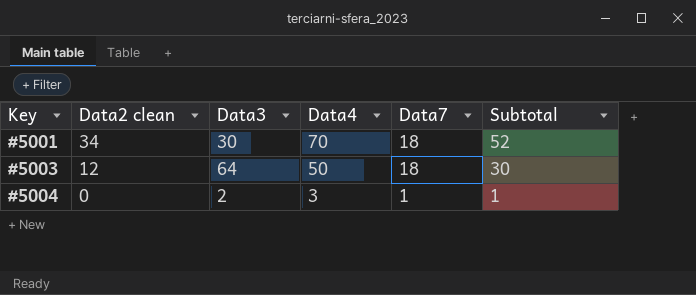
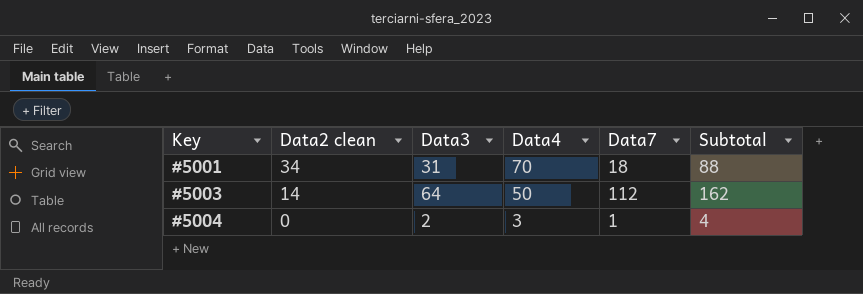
column Subtotal | formula: [Data2 clean] + [Data7] -> [Data4] + [Data7]
#5001 | Data3: 30 -> 31
#5003 | Data2 clean: 12 -> 14
#5003 | Data7: 18 -> 112

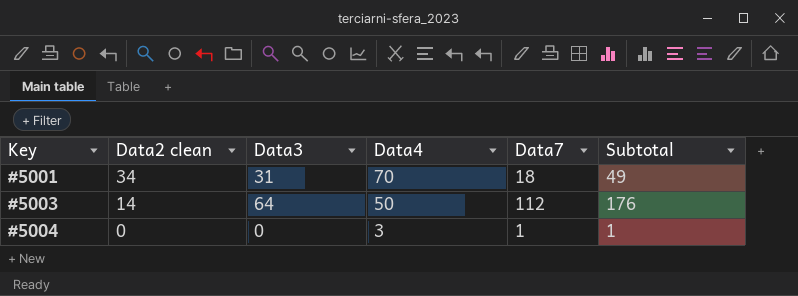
column Subtotal | formula: [Data4] + [Data7] -> [Data3] + [Data7]
#5004 | Data3: 2 -> 0

